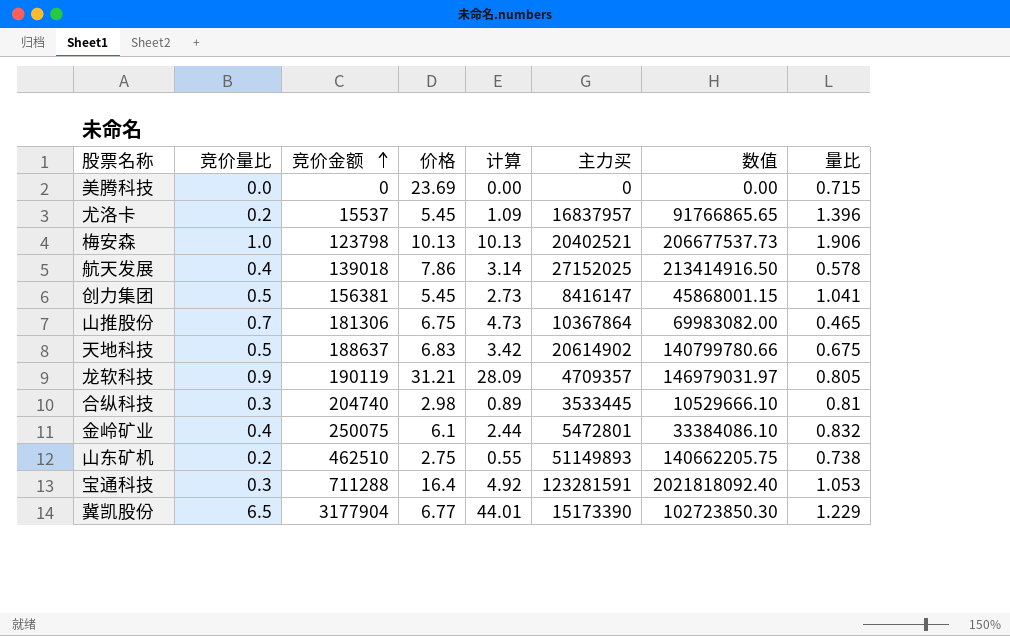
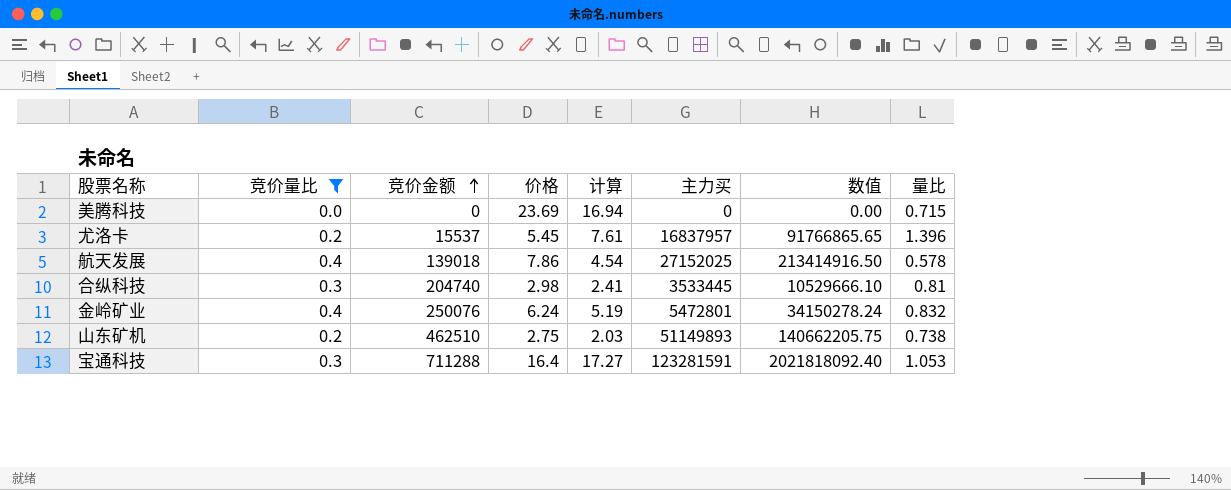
filter: none -> 竞价量比 <= 0.4
column 计算 | formula: [竞价量比] * [价格] -> [价格] * [量比]
金岭矿业 | 竞价金额: 250075 -> 250076
金岭矿业 | 价格: 6.1 -> 6.24
金岭矿业 | 数值: 33384086.10 -> 34150278.24

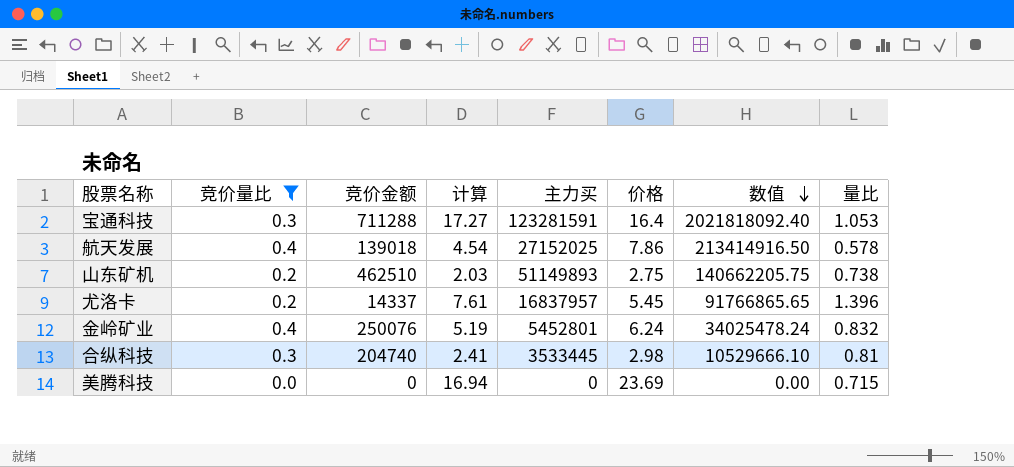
row order: 竞价金额 ascending -> 数值 descending
column 价格 | position: 4 -> 6
尤洛卡 | 竞价金额: 15537 -> 14337
金岭矿业 | 主力买: 5472801 -> 5452801
金岭矿业 | 数值: 34150278.24 -> 34025478.24

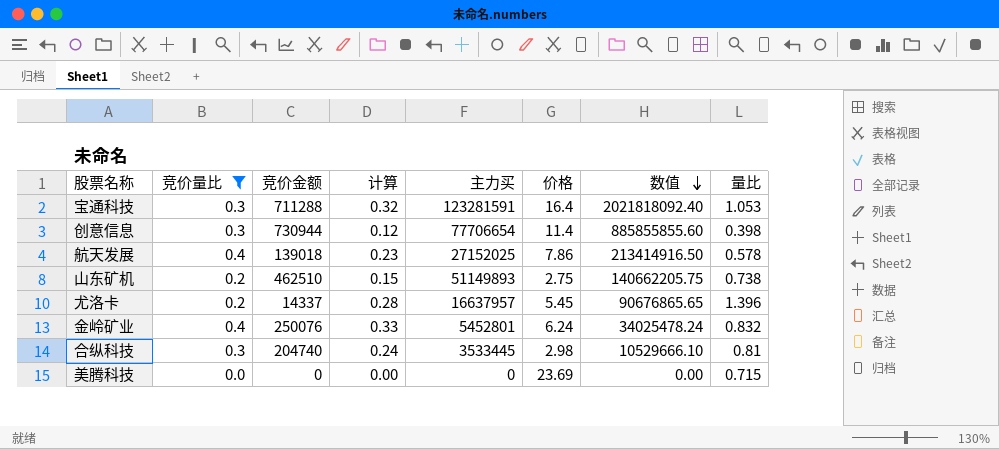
column 计算 | formula: [价格] * [量比] -> [竞价量比] * [量比]
row 创意信息: none -> 0.3 | 730944 | 0.12 | 77706654 | 11.4 | 885855855.60 | 0.398
尤洛卡 | 主力买: 16837957 -> 16637957
尤洛卡 | 数值: 91766865.65 -> 90676865.65

